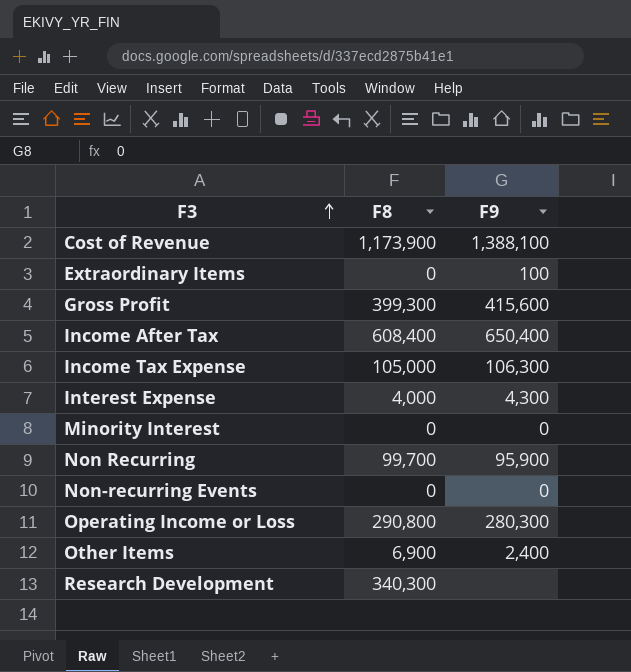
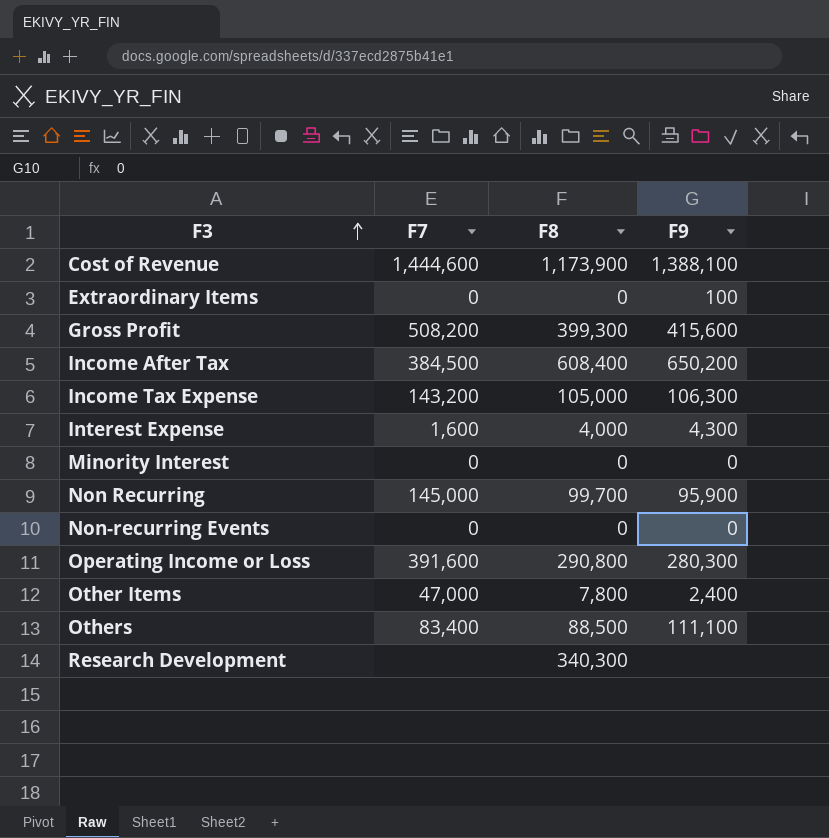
column F7 | position: none -> 2
Income After Tax | F9: 650,400 -> 650,200
Other Items | F8: 6,900 -> 7,800
row Others: none -> 83,400 | 88,500 | 111,100

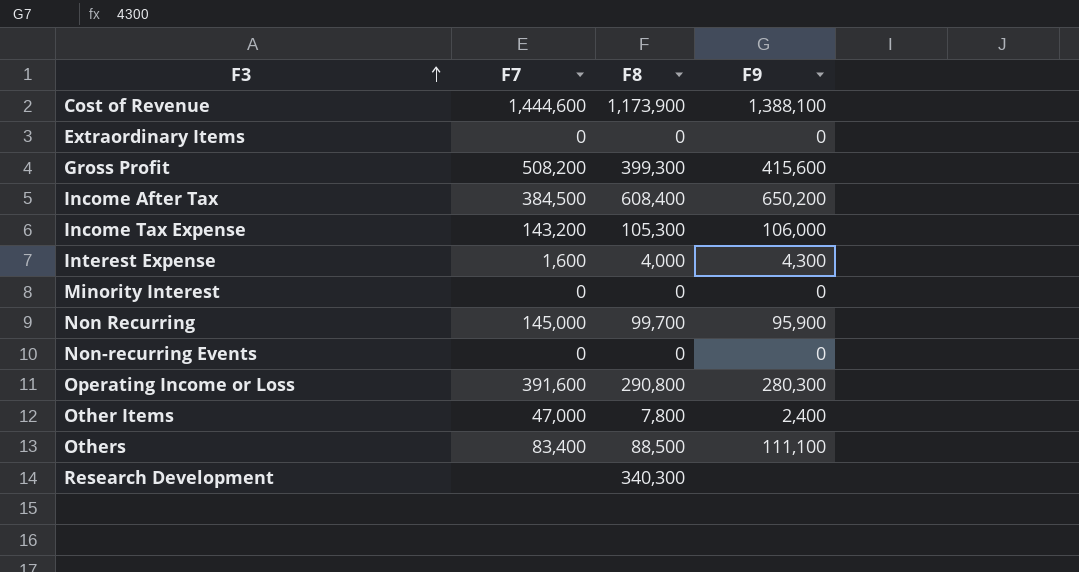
Extraordinary Items | F9: 100 -> 0
Income Tax Expense | F8: 105,000 -> 105,300
Income Tax Expense | F9: 106,300 -> 106,000

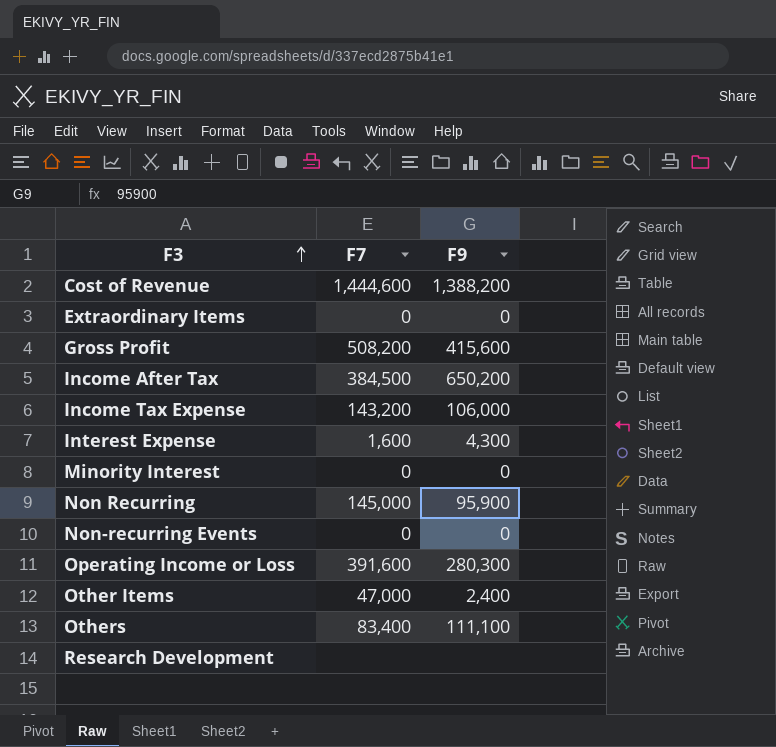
column F8 | position: 3 -> none
Cost of Revenue | F9: 1,388,100 -> 1,388,200

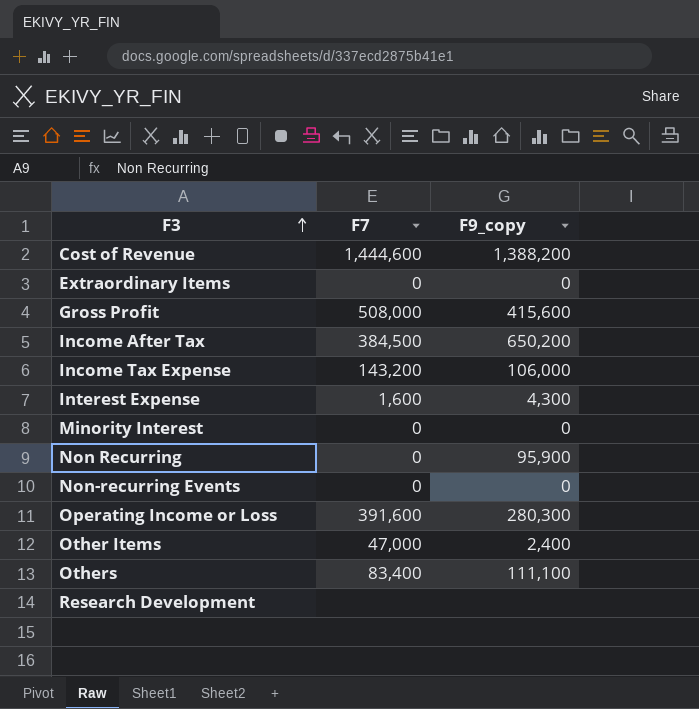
column name: F9 -> F9_copy
Gross Profit | F7: 508,200 -> 508,000
Non Recurring | F7: 145,000 -> 0

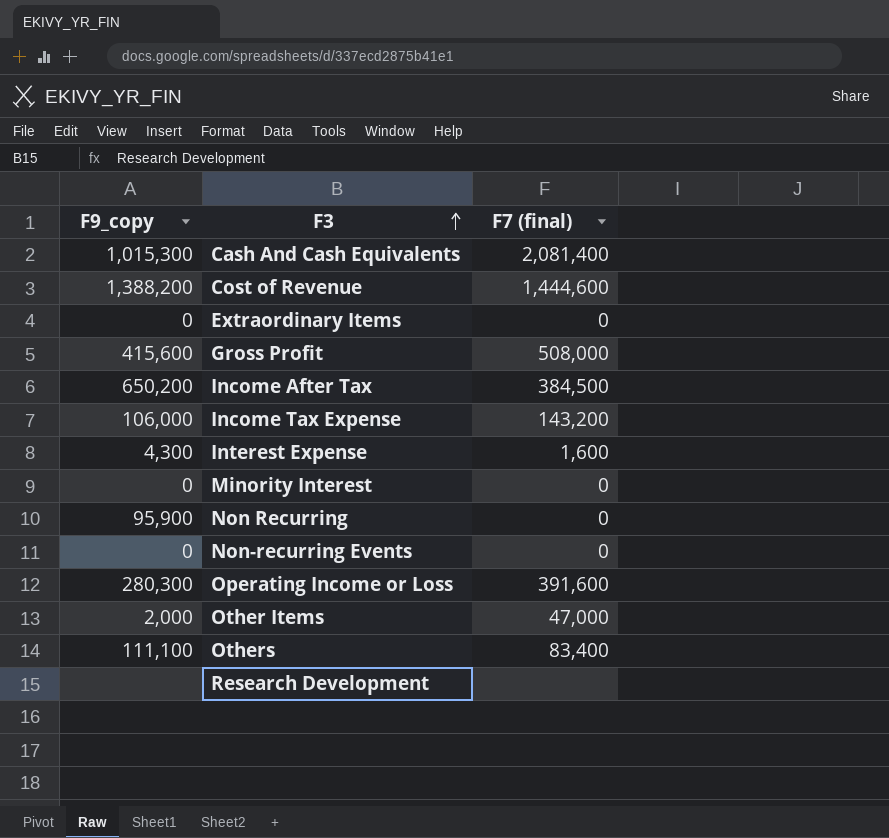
column F9_copy | position: 3 -> 1
column name: F7 -> F7 (final)
row Cash And Cash Equivalents: none -> 1,015,300 | 2,081,400
Other Items | F9_copy: 2,400 -> 2,000

